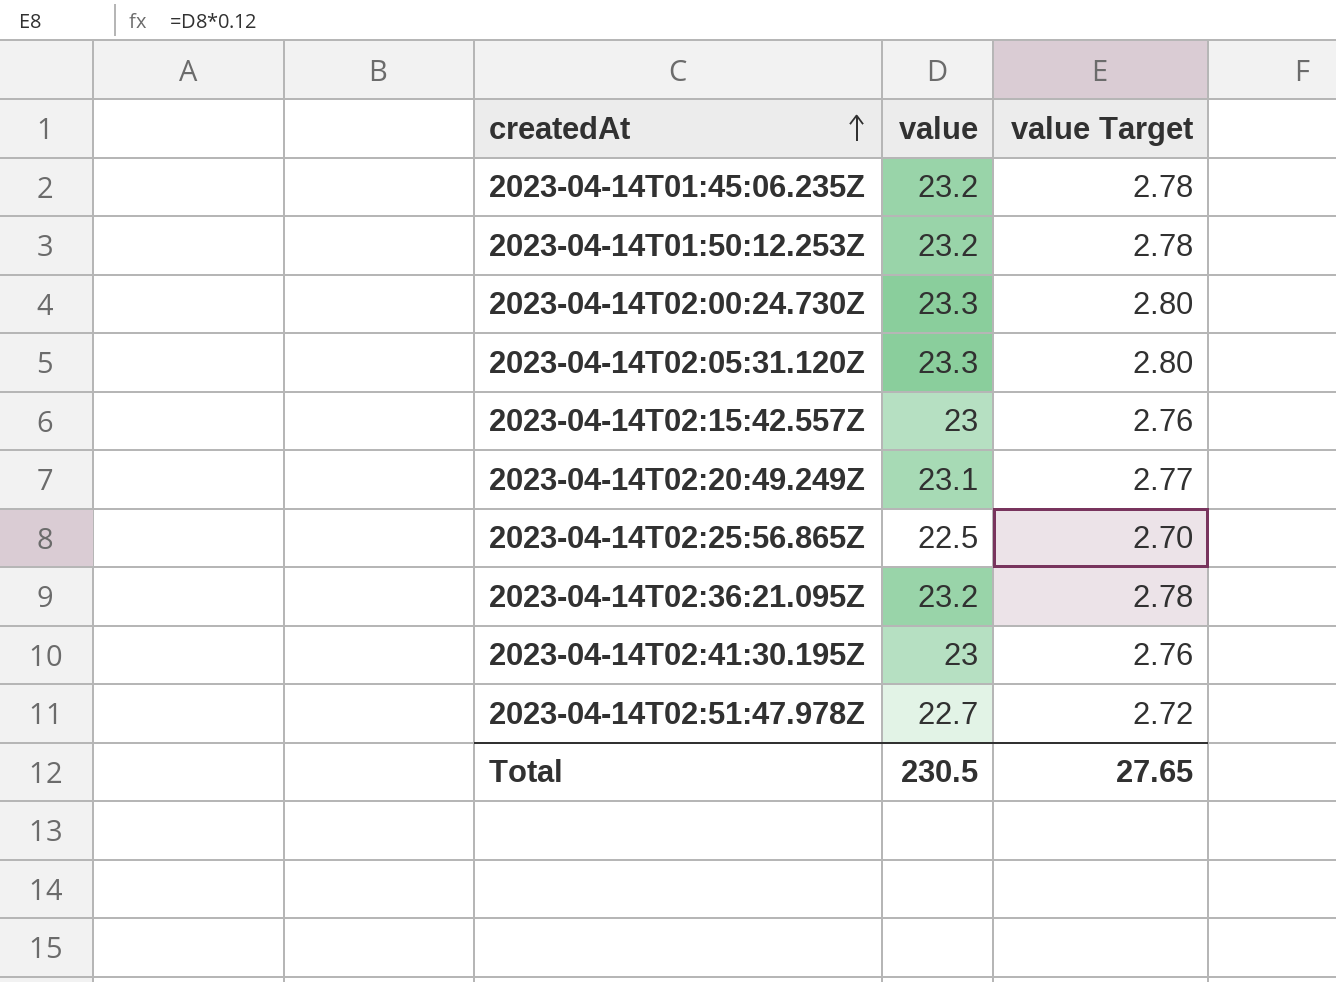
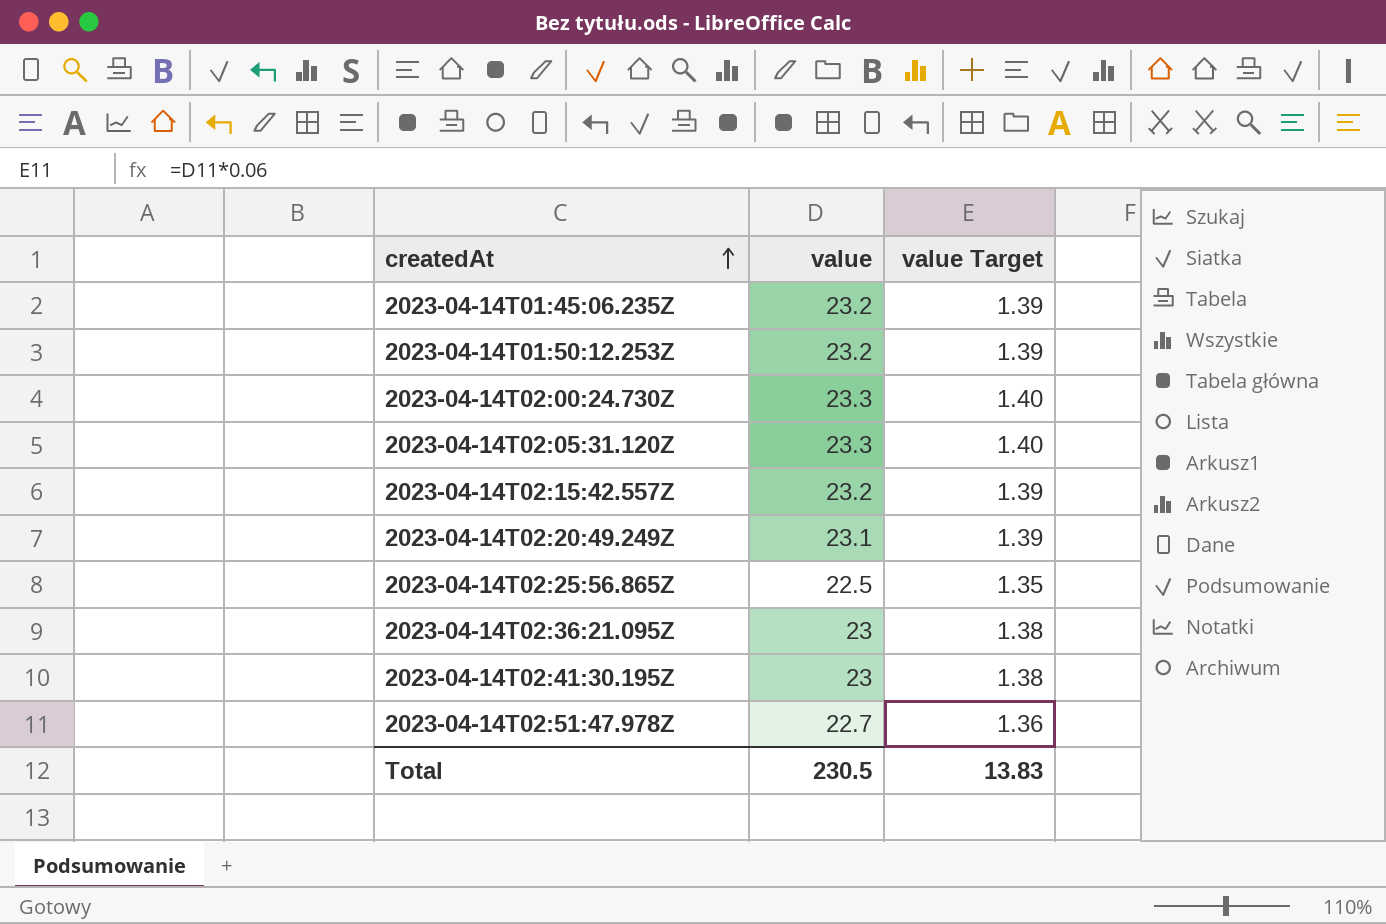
column value Target | formula: [value] * 0.12 -> [value] * 0.06
2023-04-14T02:15:42.557Z | value: 23 -> 23.2
2023-04-14T02:36:21.095Z | value: 23.2 -> 23
Total | value Target: 27.65 -> 13.83

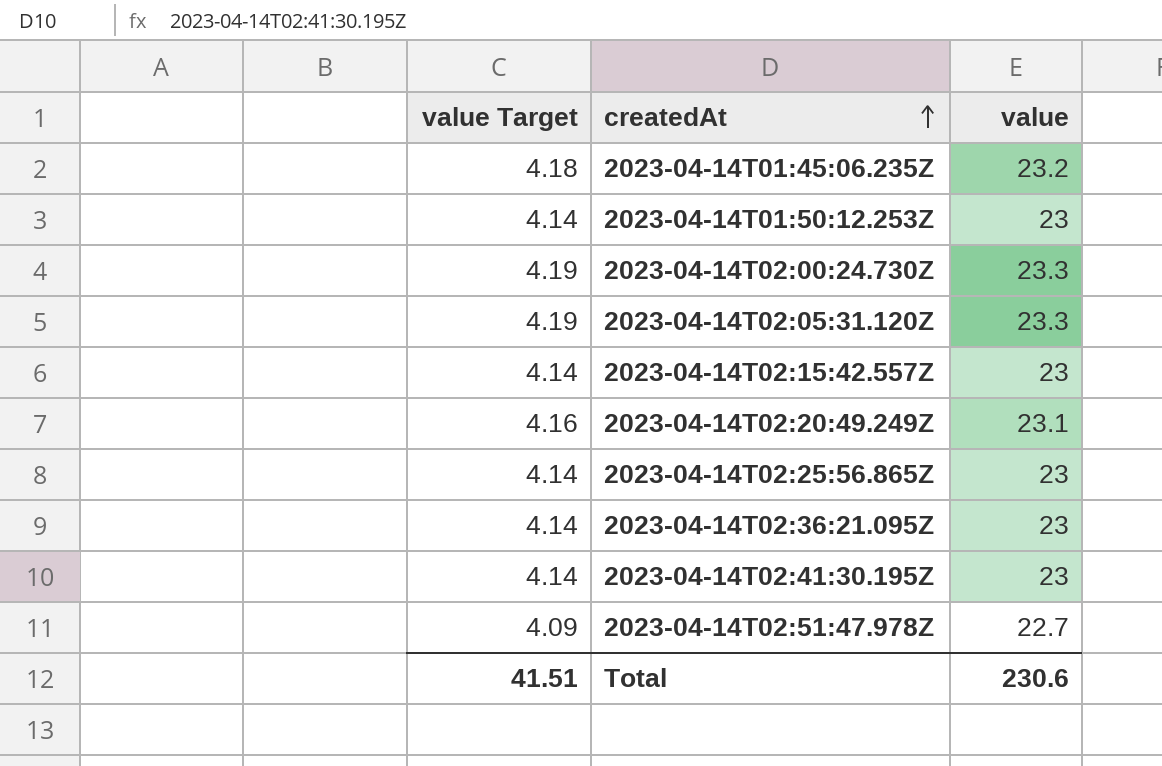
column value Target | formula: [value] * 0.06 -> [value] * 0.18
column value Target | position: 3 -> 1
2023-04-14T01:50:12.253Z | value: 23.2 -> 23
2023-04-14T02:15:42.557Z | value: 23.2 -> 23
2023-04-14T02:25:56.865Z | value: 22.5 -> 23
Total | value Target: 13.83 -> 41.51
Total | value: 230.5 -> 230.6

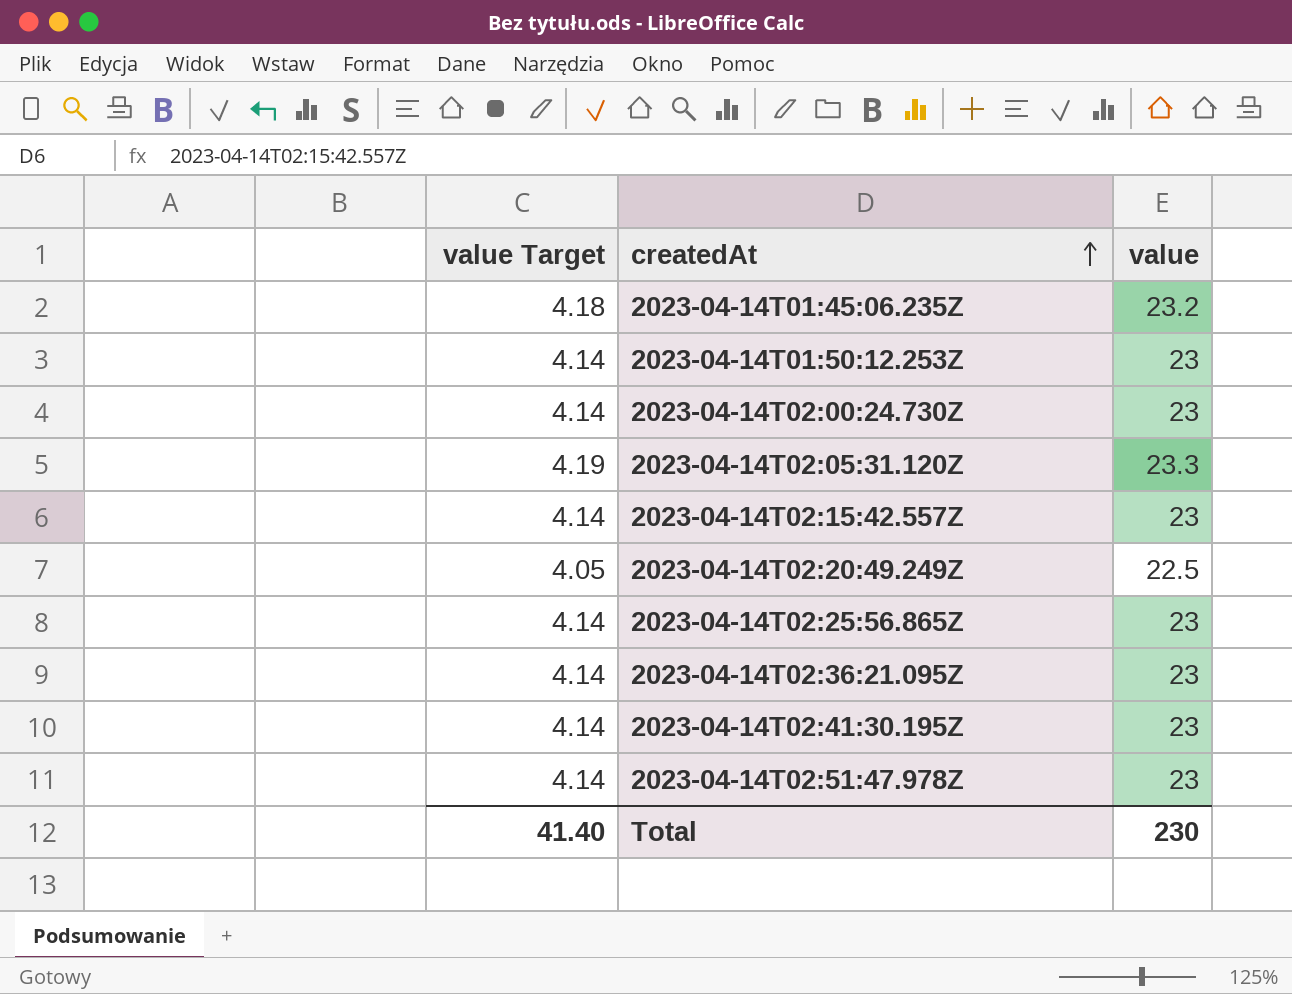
2023-04-14T02:00:24.730Z | value Target: 4.19 -> 4.14
2023-04-14T02:00:24.730Z | value: 23.3 -> 23
2023-04-14T02:20:49.249Z | value Target: 4.16 -> 4.05
2023-04-14T02:20:49.249Z | value: 23.1 -> 22.5
2023-04-14T02:51:47.978Z | value Target: 4.09 -> 4.14
2023-04-14T02:51:47.978Z | value: 22.7 -> 23
Total | value Target: 41.51 -> 41.40
Total | value: 230.6 -> 230

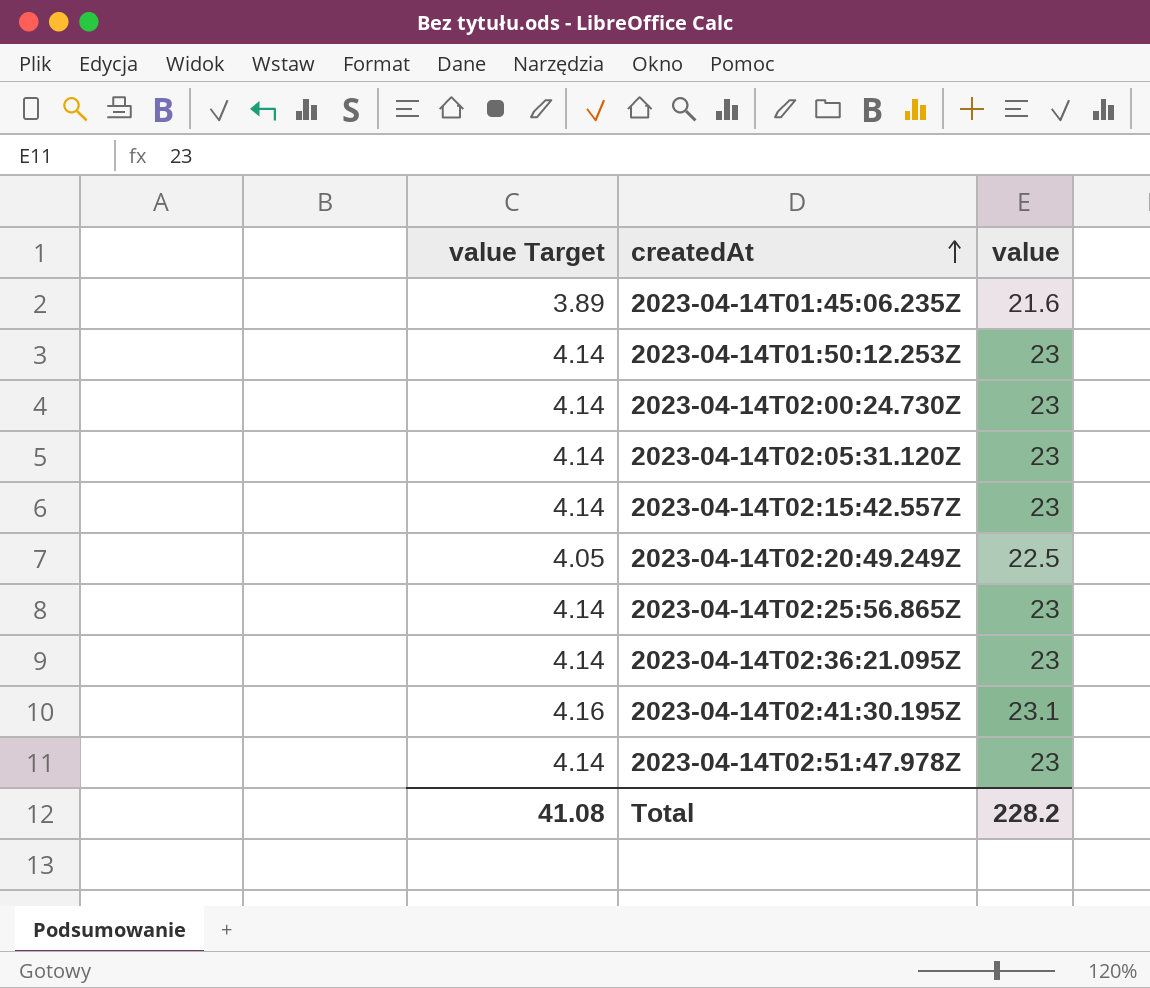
2023-04-14T01:45:06.235Z | value Target: 4.18 -> 3.89
2023-04-14T01:45:06.235Z | value: 23.2 -> 21.6
2023-04-14T02:05:31.120Z | value Target: 4.19 -> 4.14
2023-04-14T02:05:31.120Z | value: 23.3 -> 23
2023-04-14T02:41:30.195Z | value Target: 4.14 -> 4.16
2023-04-14T02:41:30.195Z | value: 23 -> 23.1
Total | value Target: 41.40 -> 41.08
Total | value: 230 -> 228.2

